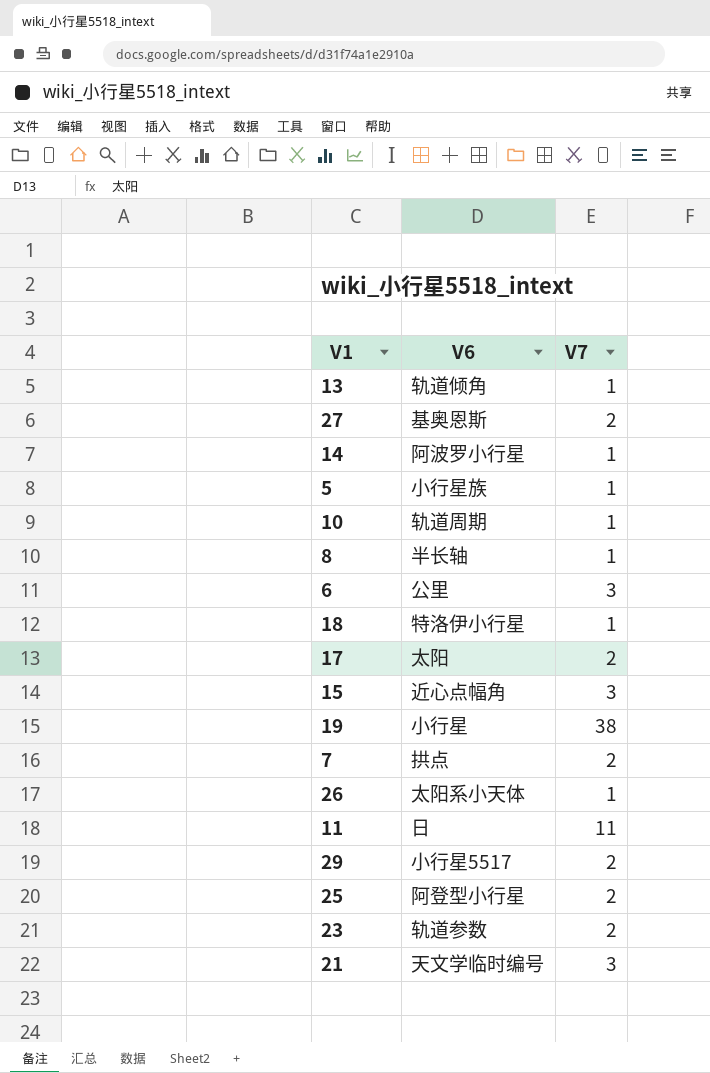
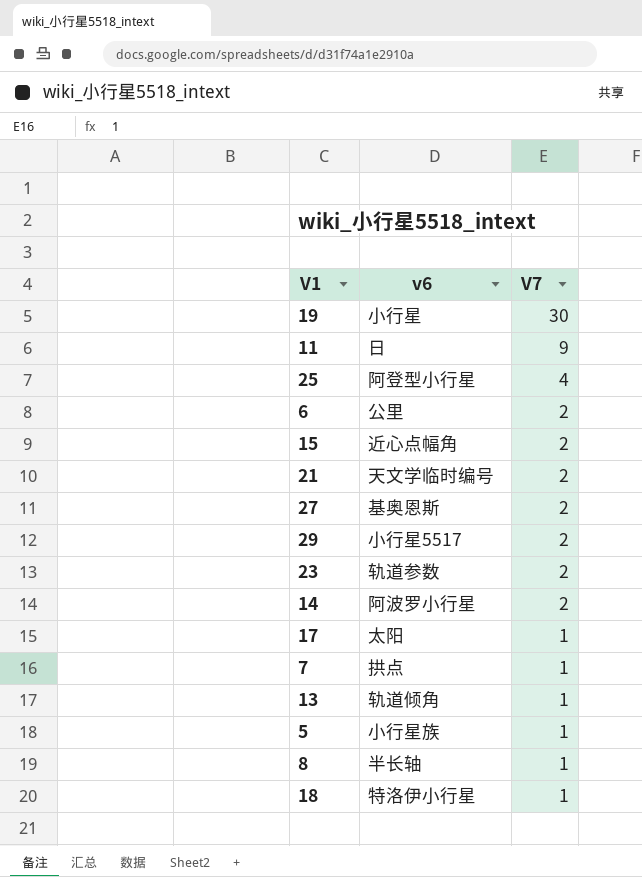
row order: none -> V7 descending
column name: V6 -> v6
row 10: 轨道周期 | 1 -> none
row 26: 太阳系小天体 | 1 -> none
19 | V7: 38 -> 30
11 | V7: 11 -> 9
25 | V7: 2 -> 4
6 | V7: 3 -> 2
15 | V7: 3 -> 2
21 | V7: 3 -> 2
14 | V7: 1 -> 2
17 | V7: 2 -> 1
7 | V7: 2 -> 1

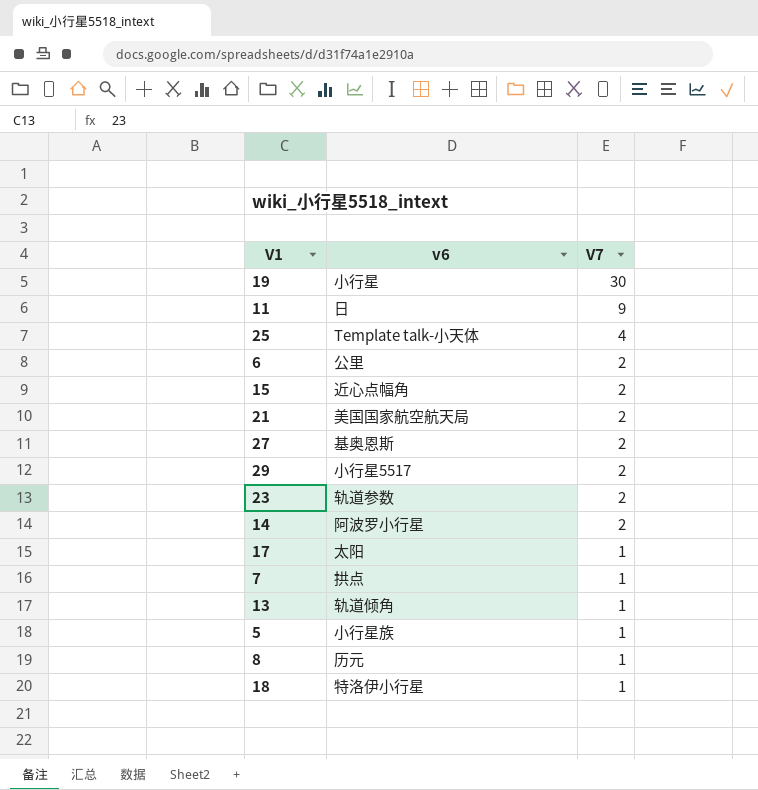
25 | v6: 阿登型小行星 -> Template talk-小天体
21 | v6: 天文学临时编号 -> 美国国家航空航天局
8 | v6: 半长轴 -> 历元

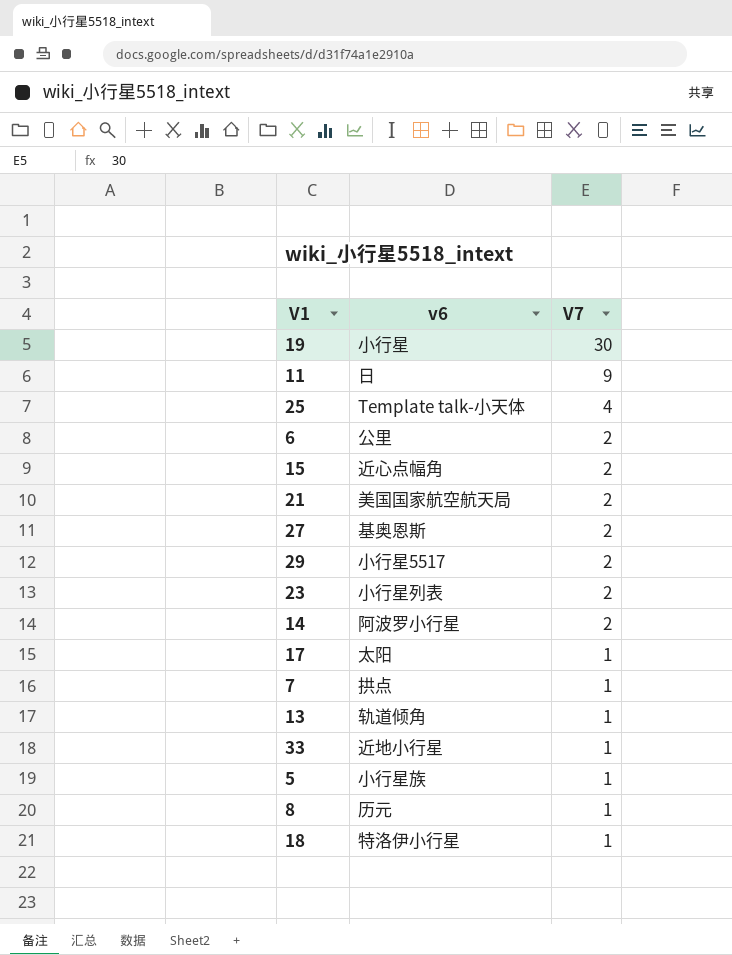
23 | v6: 轨道参数 -> 小行星列表
row 33: none -> 近地小行星 | 1

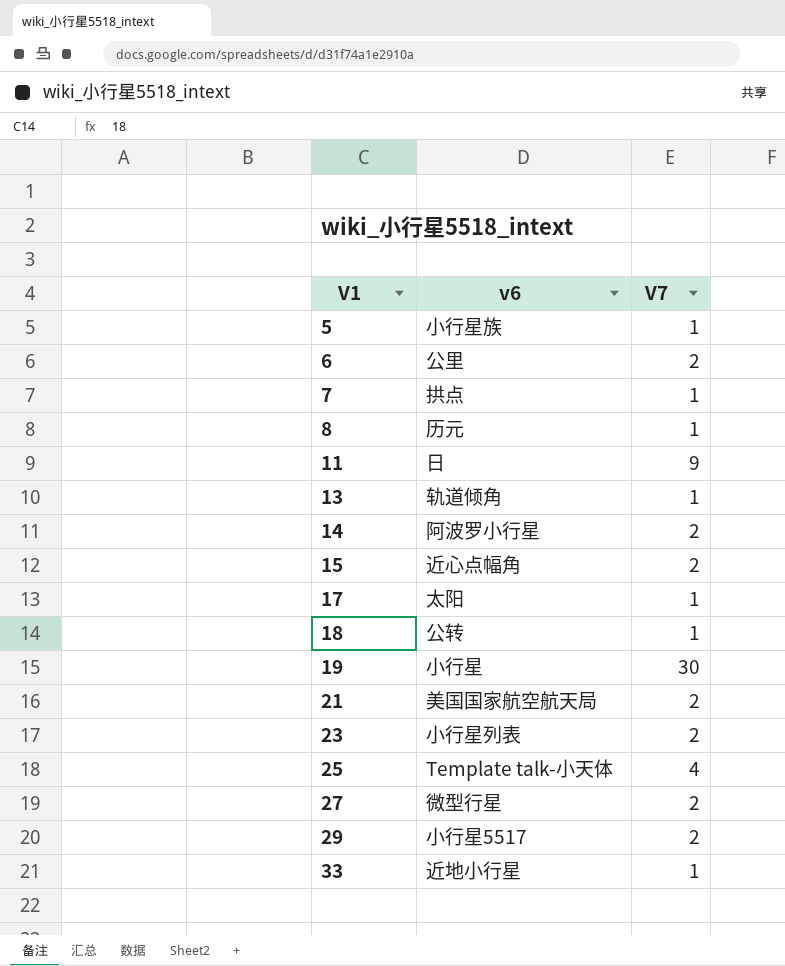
row order: V7 descending -> V1 ascending
18 | v6: 特洛伊小行星 -> 公转
27 | v6: 基奥恩斯 -> 微型行星

